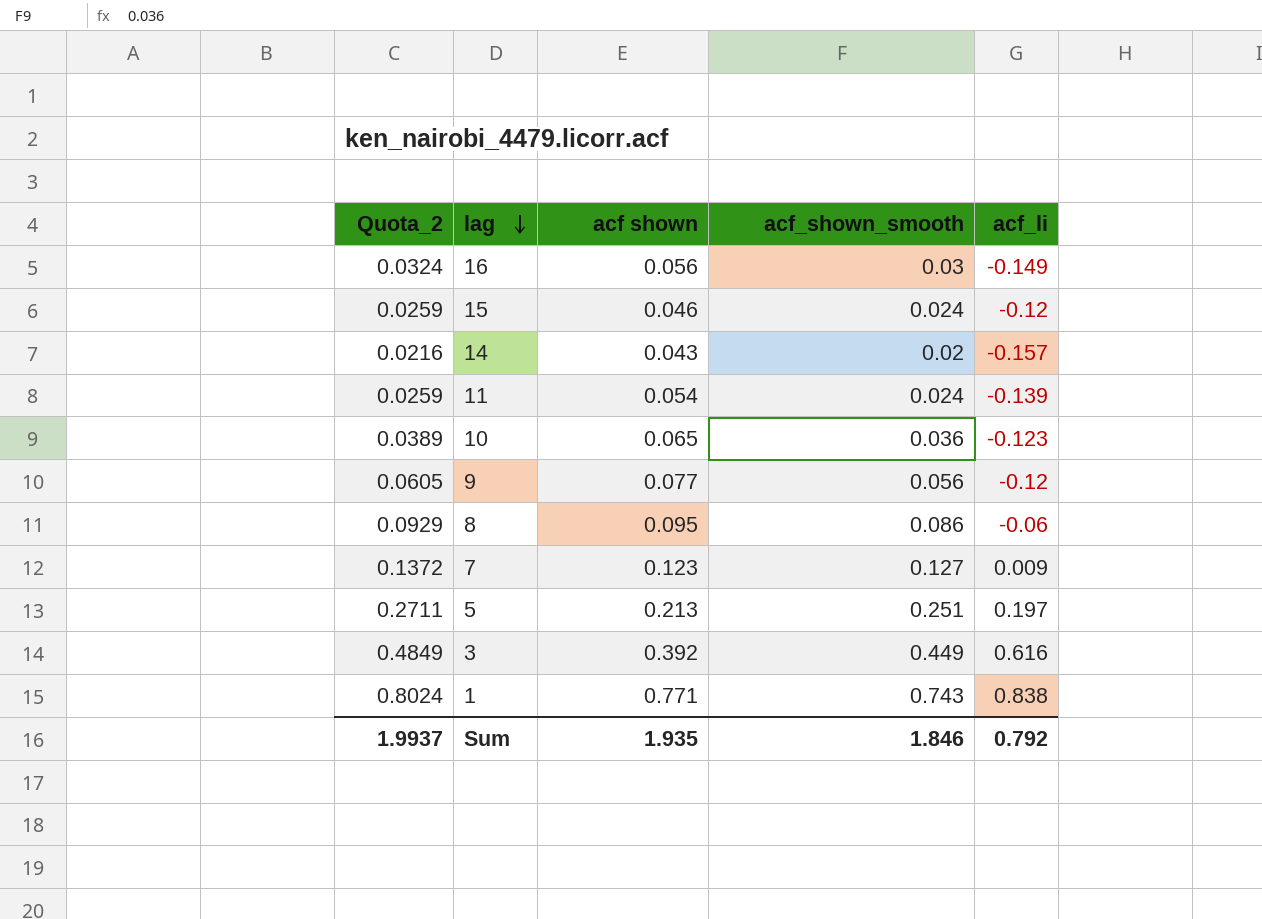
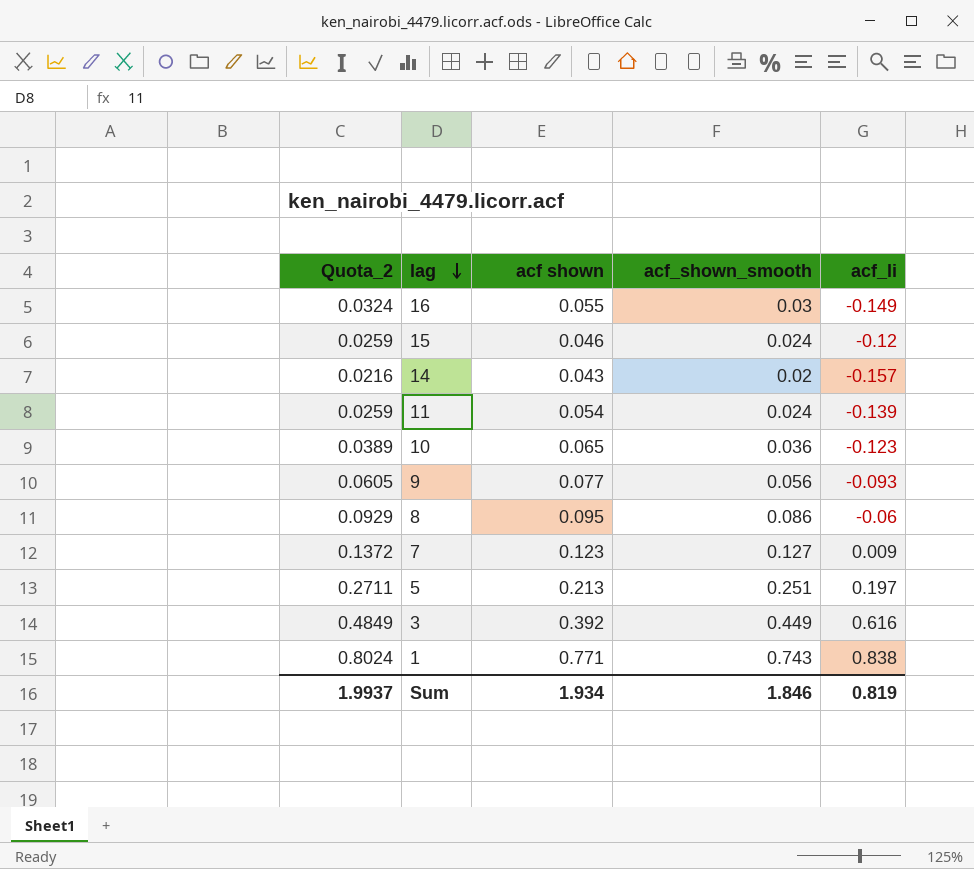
16 | acf shown: 0.056 -> 0.055
9 | acf_li: -0.12 -> -0.093
Sum | acf shown: 1.935 -> 1.934
Sum | acf_li: 0.792 -> 0.819

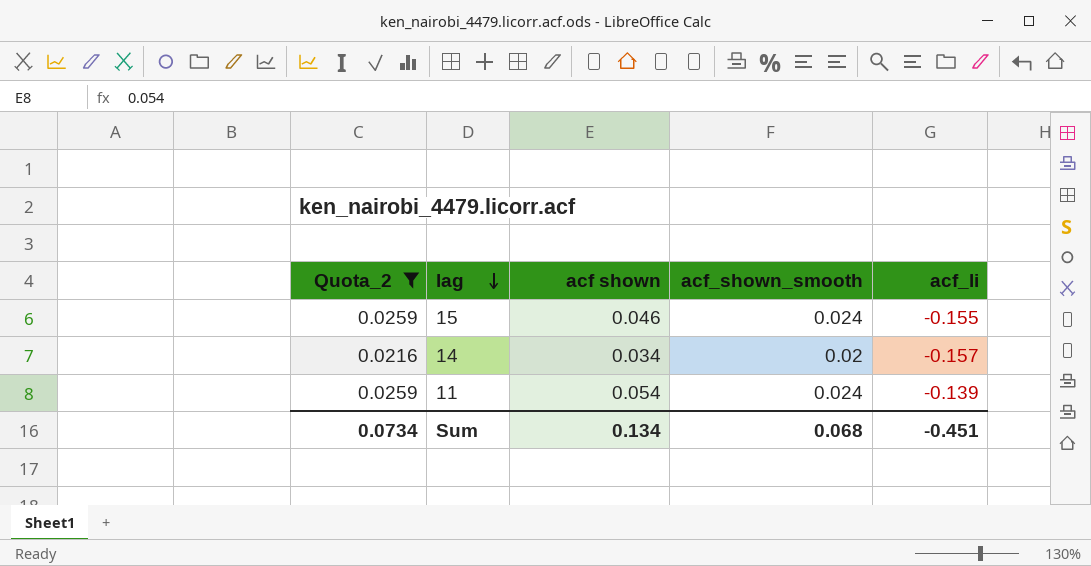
filter: none -> Quota_2 <= 0.0259
15 | acf_li: -0.12 -> -0.155
14 | acf shown: 0.043 -> 0.034
Sum | Quota_2: 1.9937 -> 0.0734
Sum | acf shown: 1.934 -> 0.134
Sum | acf_shown_smooth: 1.846 -> 0.068
Sum | acf_li: 0.819 -> -0.451

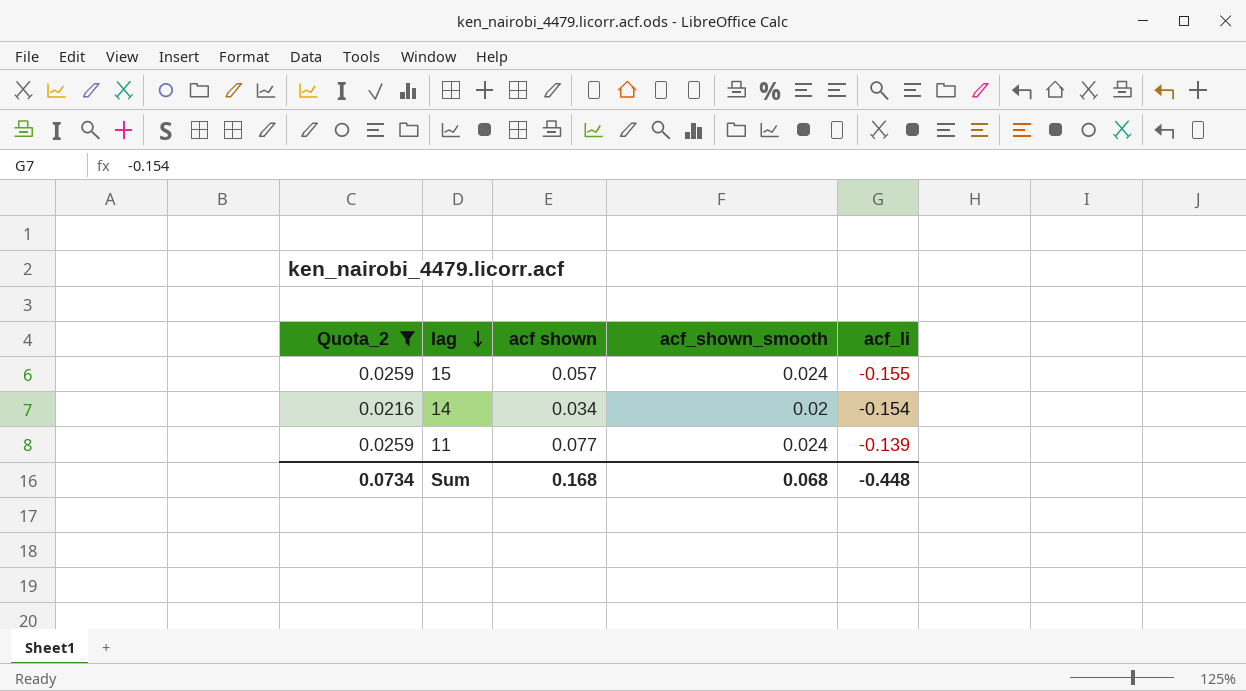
15 | acf shown: 0.046 -> 0.057
14 | acf_li: -0.157 -> -0.154
11 | acf shown: 0.054 -> 0.077
Sum | acf shown: 0.134 -> 0.168
Sum | acf_li: -0.451 -> -0.448

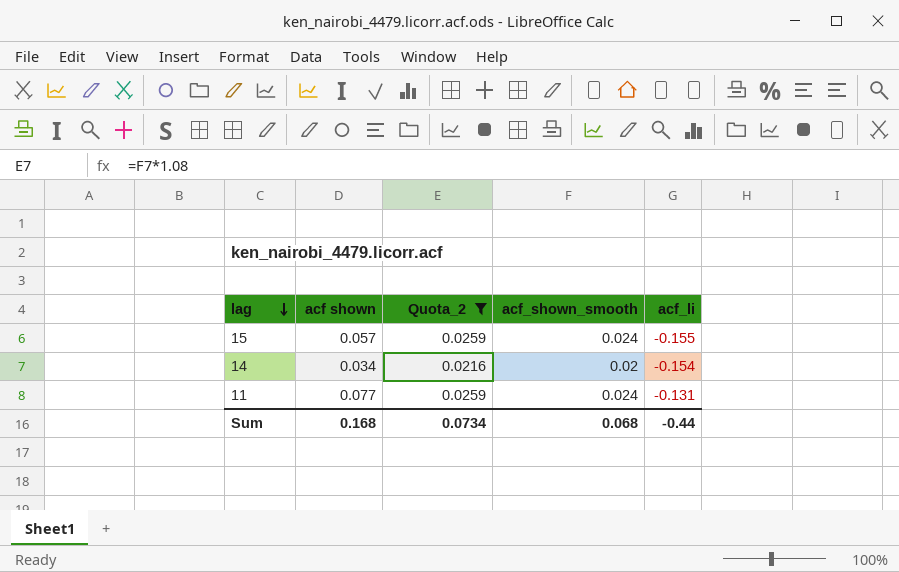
column Quota_2 | position: 1 -> 3
11 | acf_li: -0.139 -> -0.131
Sum | acf_li: -0.448 -> -0.44

